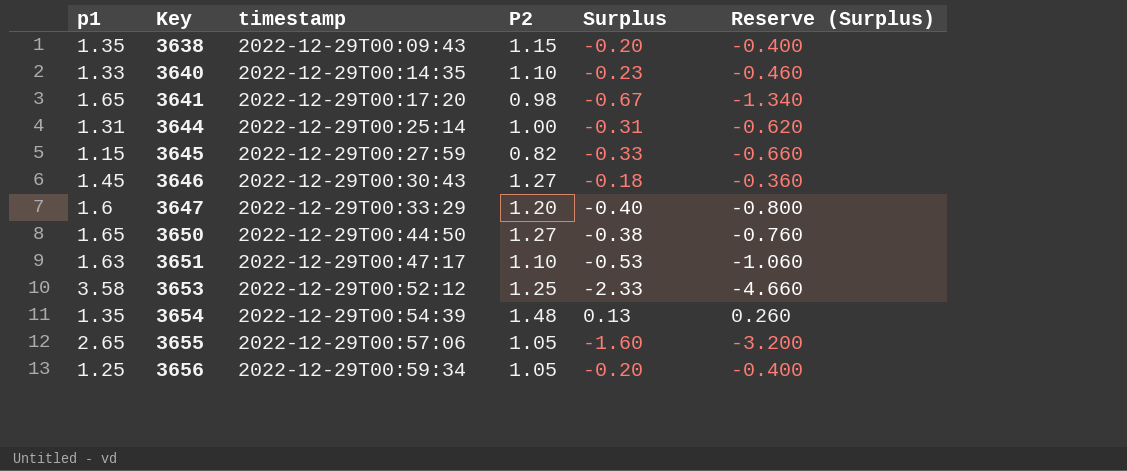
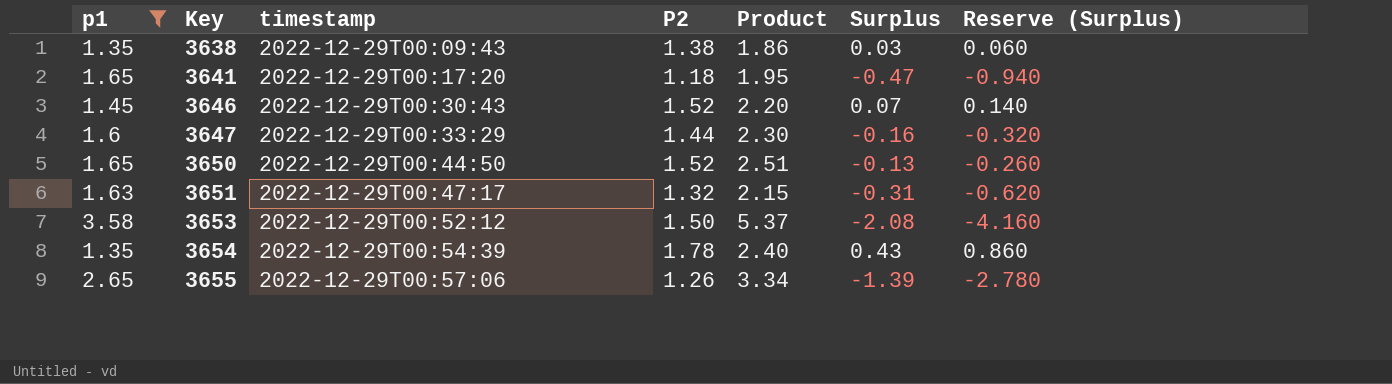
filter: none -> p1 >= 1.35
column Product | formula: none -> [p1] * [P2]
3638 | P2: 1.15 -> 1.38
3638 | Surplus: -0.20 -> 0.03
3638 | Reserve (Surplus): -0.400 -> 0.060
3641 | P2: 0.98 -> 1.18
3641 | Surplus: -0.67 -> -0.47
3641 | Reserve (Surplus): -1.340 -> -0.940
3646 | P2: 1.27 -> 1.52
3646 | Surplus: -0.18 -> 0.07
3646 | Reserve (Surplus): -0.360 -> 0.140
3647 | P2: 1.20 -> 1.44
3647 | Surplus: -0.40 -> -0.16
3647 | Reserve (Surplus): -0.800 -> -0.320
3650 | P2: 1.27 -> 1.52
3650 | Surplus: -0.38 -> -0.13
3650 | Reserve (Surplus): -0.760 -> -0.260
3651 | P2: 1.10 -> 1.32
3651 | Surplus: -0.53 -> -0.31
3651 | Reserve (Surplus): -1.060 -> -0.620
3653 | P2: 1.25 -> 1.50
3653 | Surplus: -2.33 -> -2.08
3653 | Reserve (Surplus): -4.660 -> -4.160
3654 | P2: 1.48 -> 1.78
3654 | Surplus: 0.13 -> 0.43
3654 | Reserve (Surplus): 0.260 -> 0.860
3655 | P2: 1.05 -> 1.26
3655 | Surplus: -1.60 -> -1.39
3655 | Reserve (Surplus): -3.200 -> -2.780

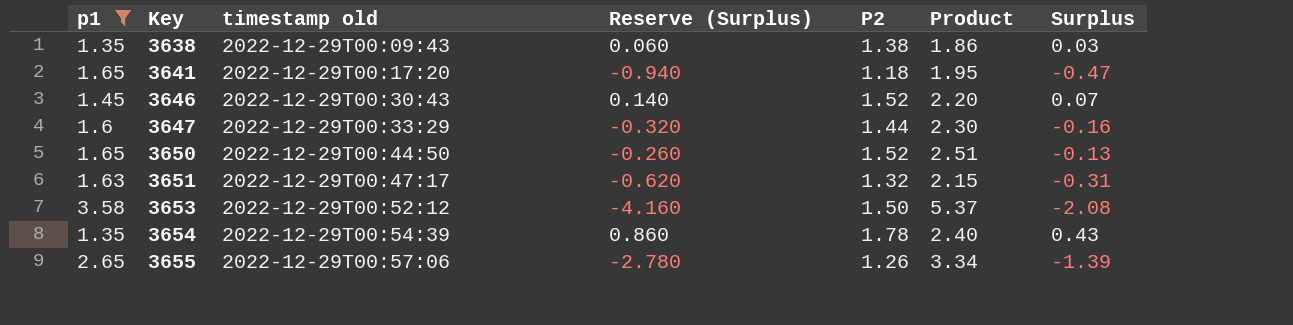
column name: timestamp -> timestamp old
column Reserve (Surplus) | position: 7 -> 4

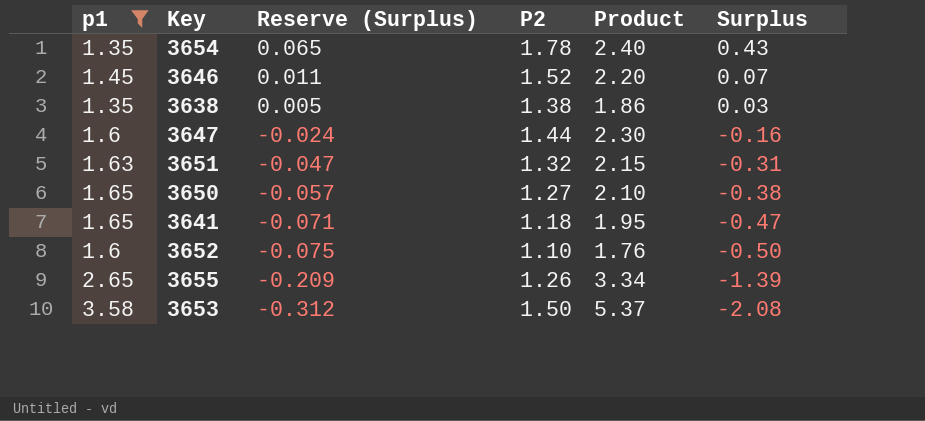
row order: Key ascending -> Reserve (Surplus) descending
column timestamp old | position: 3 -> none
column Reserve (Surplus) | formula: [Surplus] * 2 -> [Surplus] * 0.15
3650 | P2: 1.52 -> 1.27
3650 | Product: 2.51 -> 2.10
3650 | Surplus: -0.13 -> -0.38
row 3652: none -> 1.6 | -0.075 | 1.10 | 1.76 | -0.50

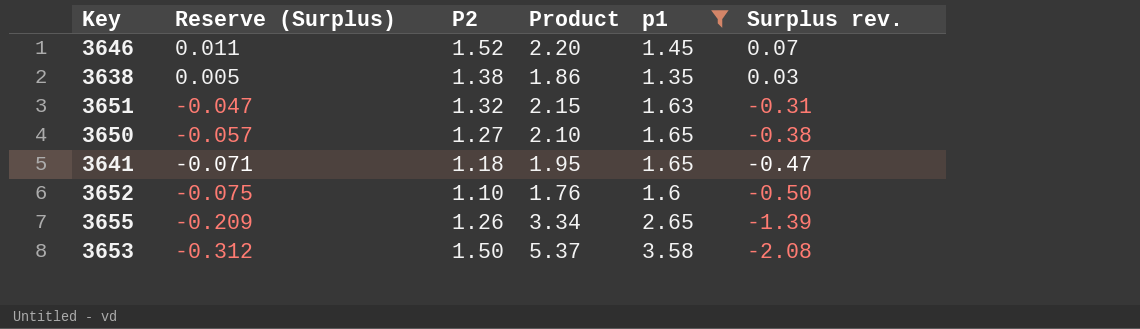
column p1 | position: 1 -> 5
column name: Surplus -> Surplus rev.
row 3654: 1.35 | 0.065 | 1.78 | 2.40 | 0.43 -> none
row 3647: 1.6 | -0.024 | 1.44 | 2.30 | -0.16 -> none

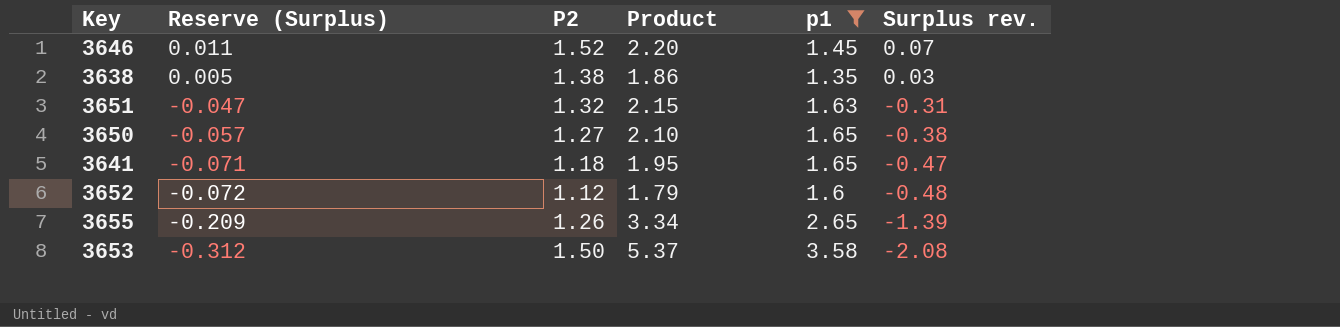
3652 | Reserve (Surplus): -0.075 -> -0.072
3652 | P2: 1.10 -> 1.12
3652 | Product: 1.76 -> 1.79
3652 | Surplus rev.: -0.50 -> -0.48

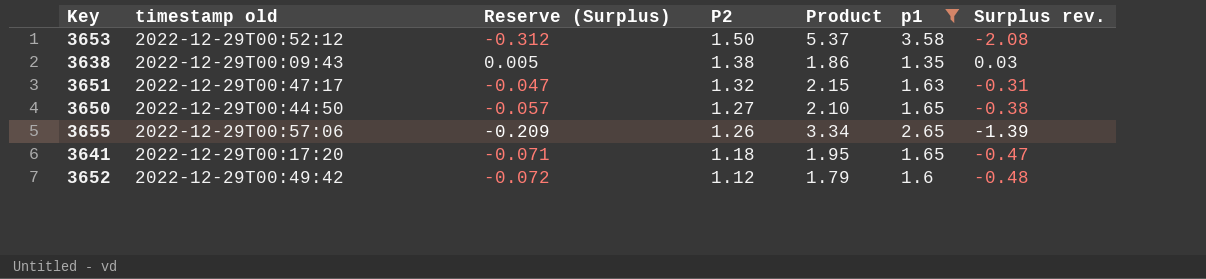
row order: Reserve (Surplus) descending -> P2 descending
column timestamp old | position: none -> 2
row 3646: 0.011 | 1.52 | 2.20 | 1.45 | 0.07 -> none

